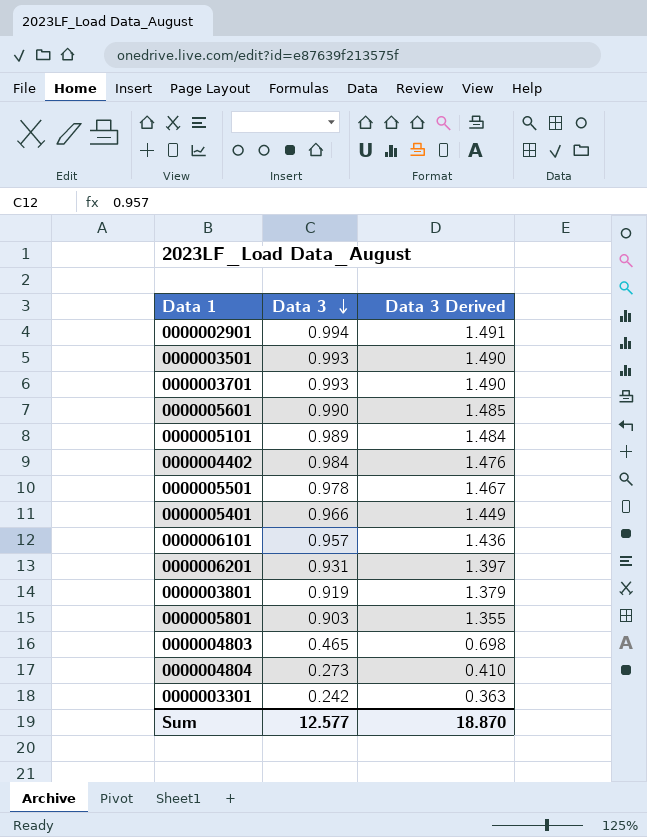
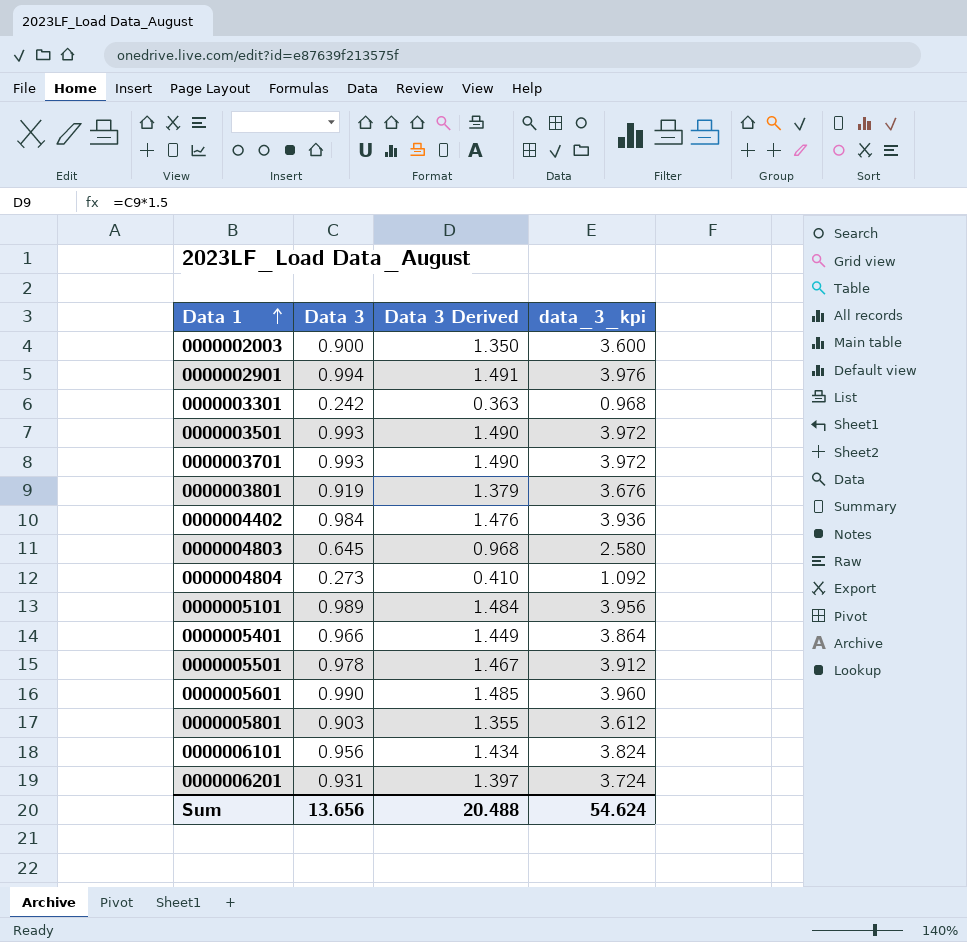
row order: Data 3 descending -> Data 1 ascending
column data_3_kpi | formula: none -> [Data 3] * 4
row 0000002003: none -> 0.900 | 1.350 | 3.600
0000004803 | Data 3: 0.465 -> 0.645
0000004803 | Data 3 Derived: 0.698 -> 0.968
0000006101 | Data 3: 0.957 -> 0.956
0000006101 | Data 3 Derived: 1.436 -> 1.434
Sum | Data 3: 12.577 -> 13.656
Sum | Data 3 Derived: 18.870 -> 20.488

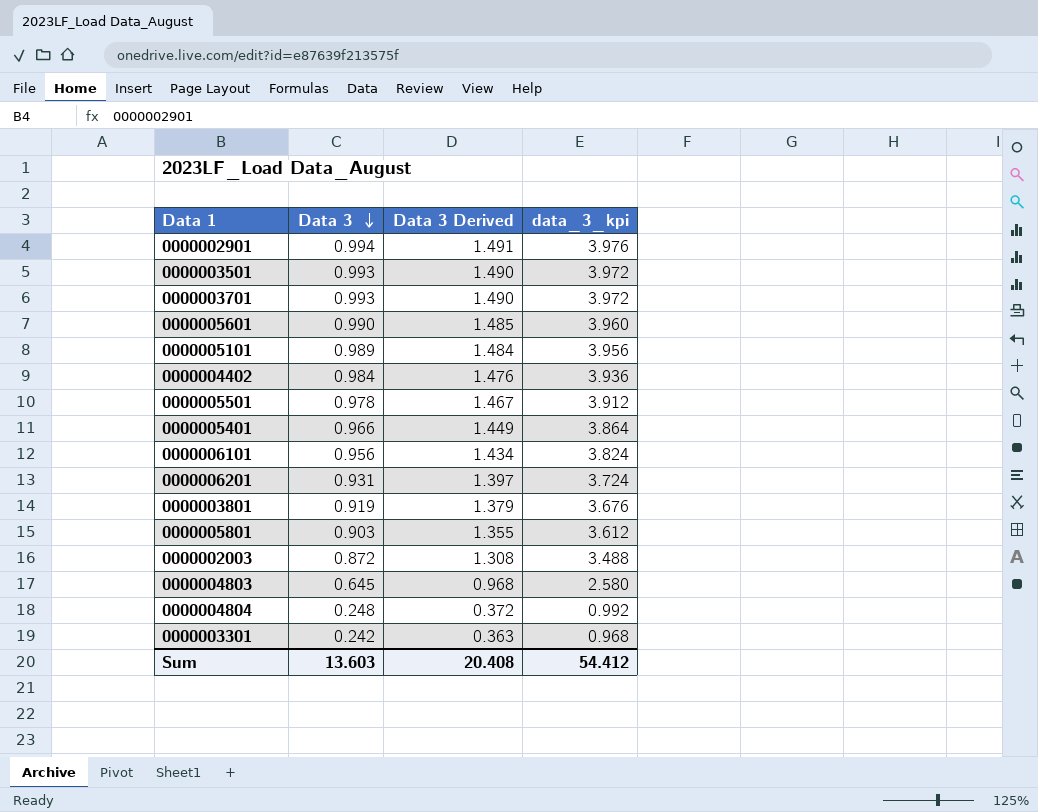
row order: Data 1 ascending -> Data 3 descending
0000002003 | Data 3: 0.900 -> 0.872
0000002003 | Data 3 Derived: 1.350 -> 1.308
0000002003 | data_3_kpi: 3.600 -> 3.488
0000004804 | Data 3: 0.273 -> 0.248
0000004804 | Data 3 Derived: 0.410 -> 0.372
0000004804 | data_3_kpi: 1.092 -> 0.992
Sum | Data 3: 13.656 -> 13.603
Sum | Data 3 Derived: 20.488 -> 20.408
Sum | data_3_kpi: 54.624 -> 54.412

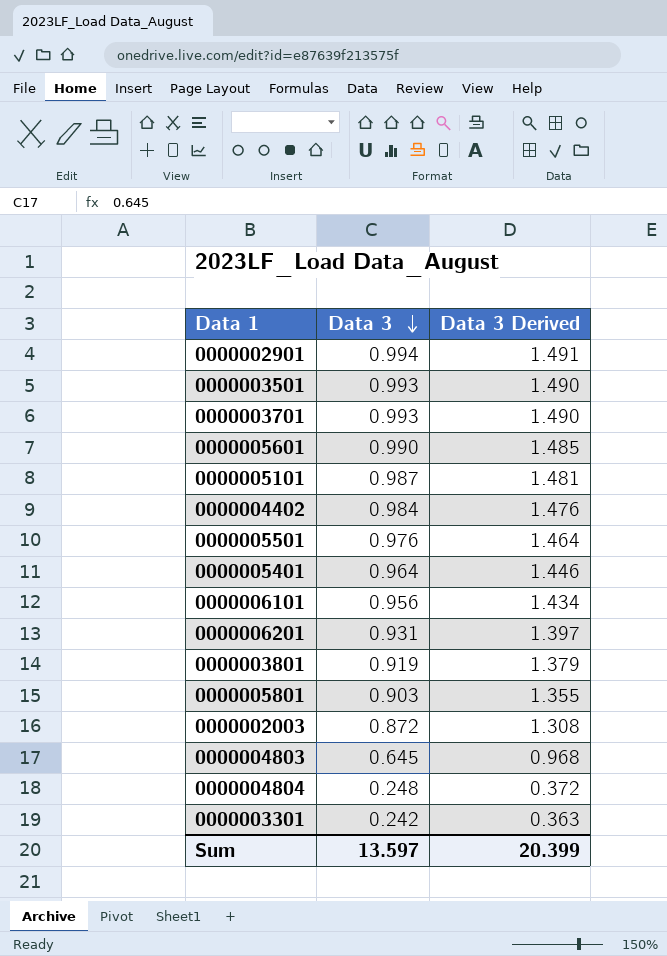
column data_3_kpi | formula: [Data 3] * 4 -> none
0000005101 | Data 3: 0.989 -> 0.987
0000005101 | Data 3 Derived: 1.484 -> 1.481
0000005501 | Data 3: 0.978 -> 0.976
0000005501 | Data 3 Derived: 1.467 -> 1.464
0000005401 | Data 3: 0.966 -> 0.964
0000005401 | Data 3 Derived: 1.449 -> 1.446
Sum | Data 3: 13.603 -> 13.597
Sum | Data 3 Derived: 20.408 -> 20.399

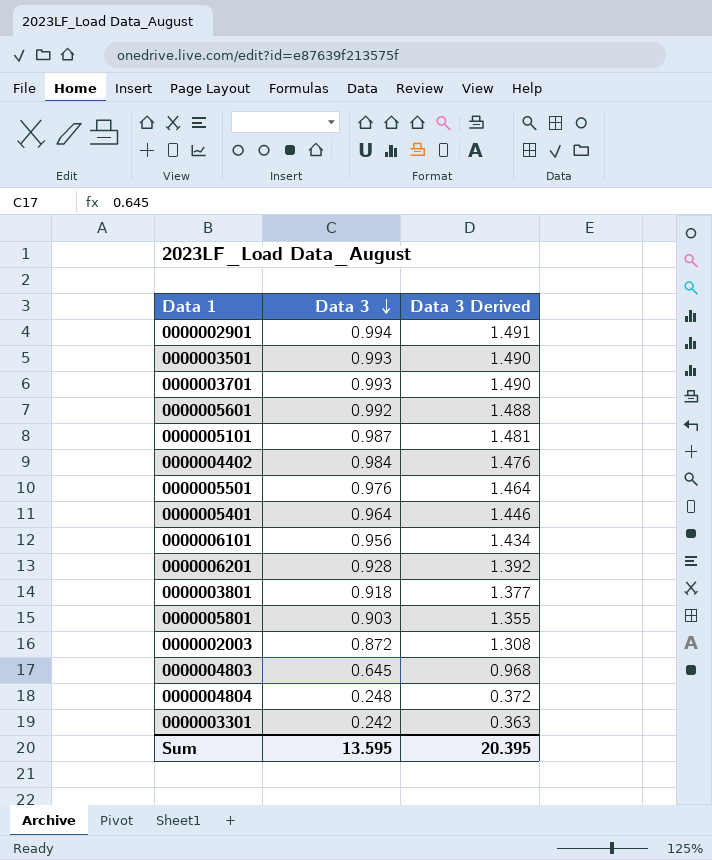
0000005601 | Data 3: 0.990 -> 0.992
0000005601 | Data 3 Derived: 1.485 -> 1.488
0000006201 | Data 3: 0.931 -> 0.928
0000006201 | Data 3 Derived: 1.397 -> 1.392
0000003801 | Data 3: 0.919 -> 0.918
0000003801 | Data 3 Derived: 1.379 -> 1.377
Sum | Data 3: 13.597 -> 13.595
Sum | Data 3 Derived: 20.399 -> 20.395

